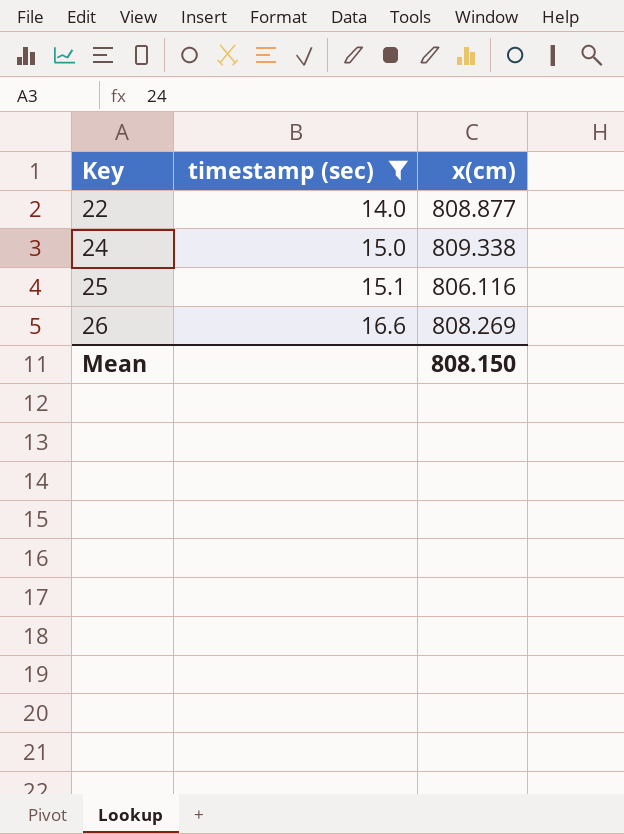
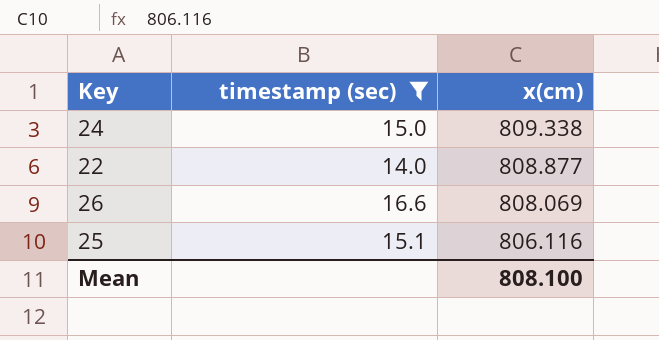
row order: Key ascending -> x(cm) descending
26 | x(cm): 808.269 -> 808.069
Mean | x(cm): 808.150 -> 808.100

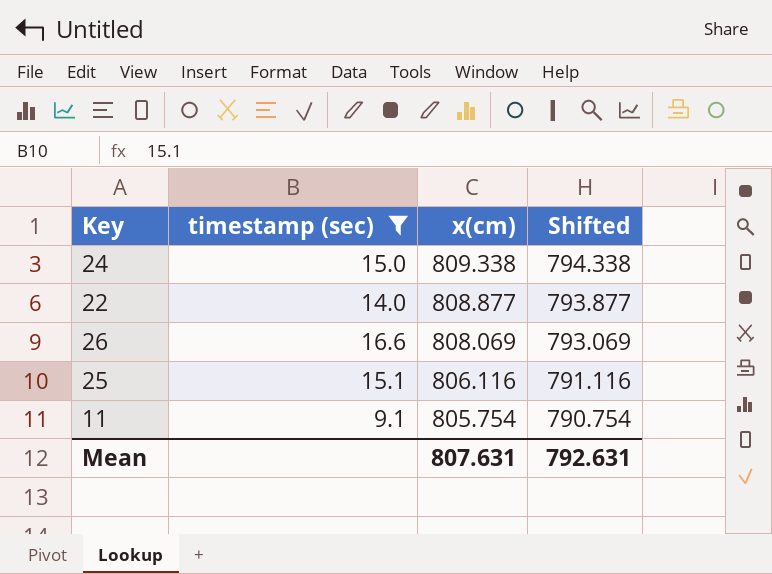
column Shifted | formula: none -> [x(cm)] - 15
row 11: none -> 9.1 | 805.754 | 790.754
Mean | x(cm): 808.100 -> 807.631

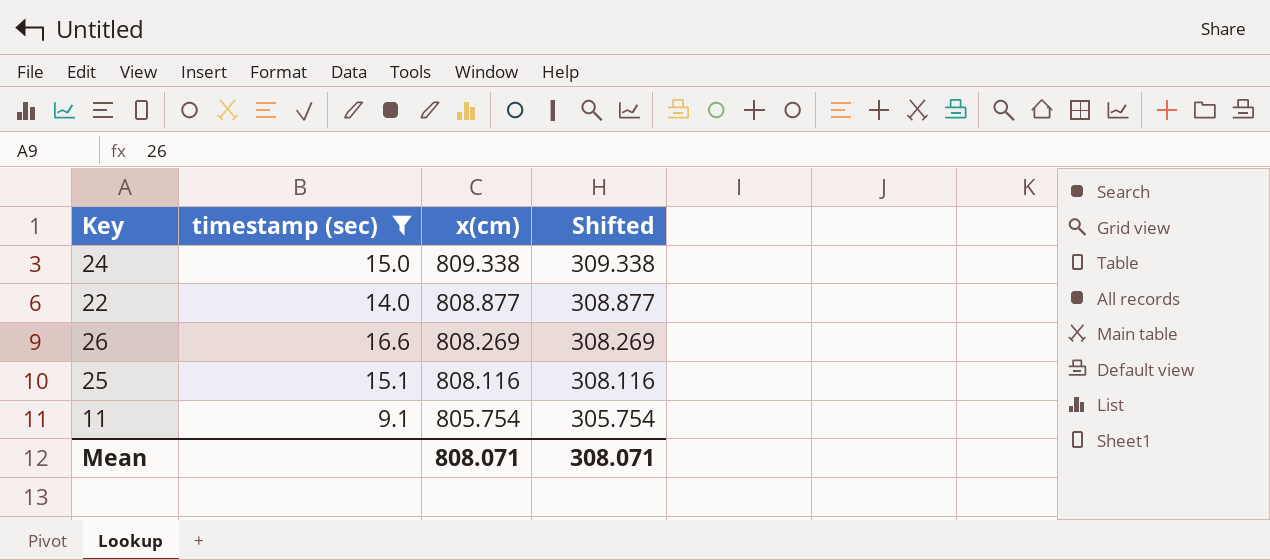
column Shifted | formula: [x(cm)] - 15 -> [x(cm)] - 500
26 | x(cm): 808.069 -> 808.269
25 | x(cm): 806.116 -> 808.116
Mean | x(cm): 807.631 -> 808.071
Mean | Shifted: 792.631 -> 308.071

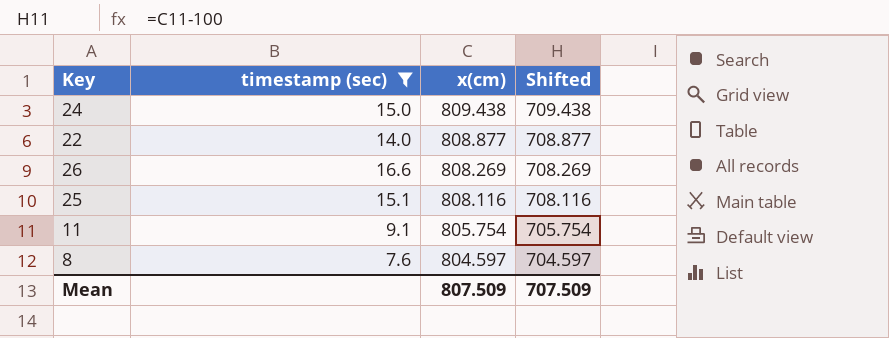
column Shifted | formula: [x(cm)] - 500 -> [x(cm)] - 100
24 | x(cm): 809.338 -> 809.438
row 8: none -> 7.6 | 804.597 | 704.597
Mean | x(cm): 808.071 -> 807.509
Mean | Shifted: 308.071 -> 707.509

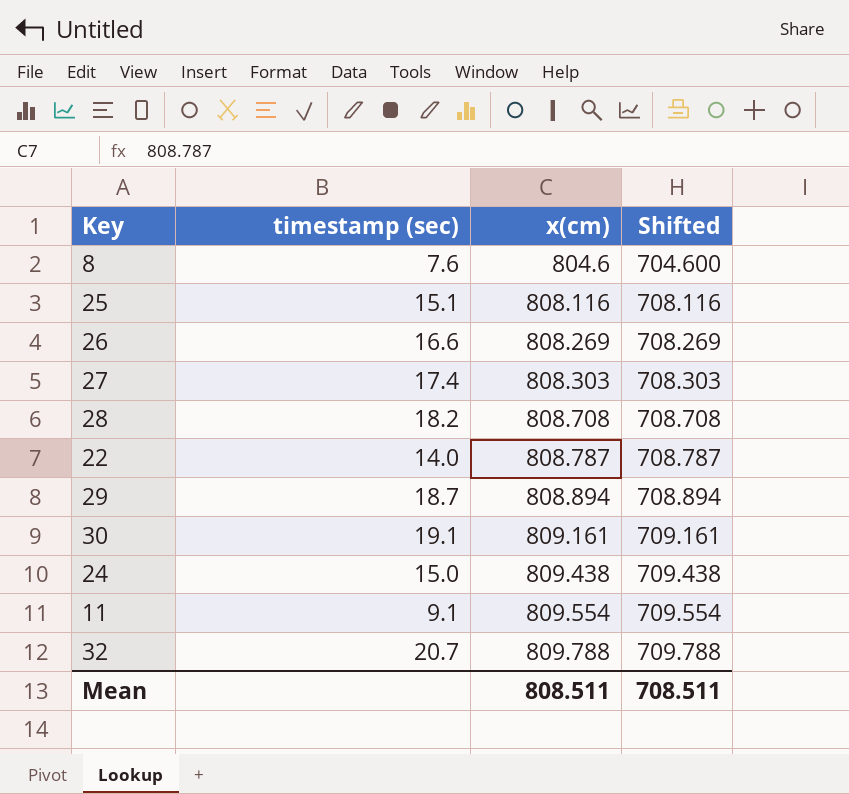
filter: timestamp (sec) <= 16.6 -> none
row order: x(cm) descending -> x(cm) ascending
8 | x(cm): 804.597 -> 804.6
8 | Shifted: 704.597 -> 704.600
22 | x(cm): 808.877 -> 808.787
22 | Shifted: 708.877 -> 708.787
11 | x(cm): 805.754 -> 809.554
11 | Shifted: 705.754 -> 709.554
Mean | x(cm): 807.509 -> 808.511
Mean | Shifted: 707.509 -> 708.511

